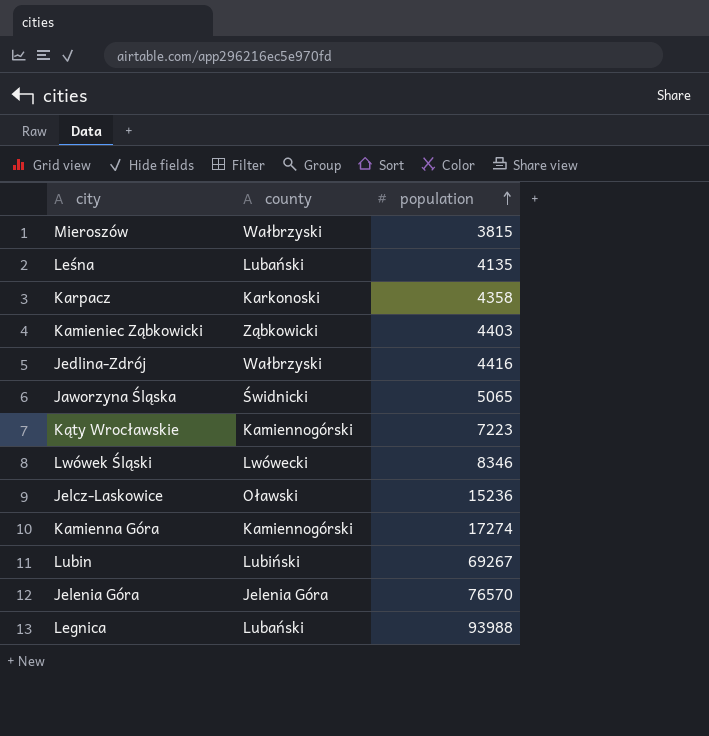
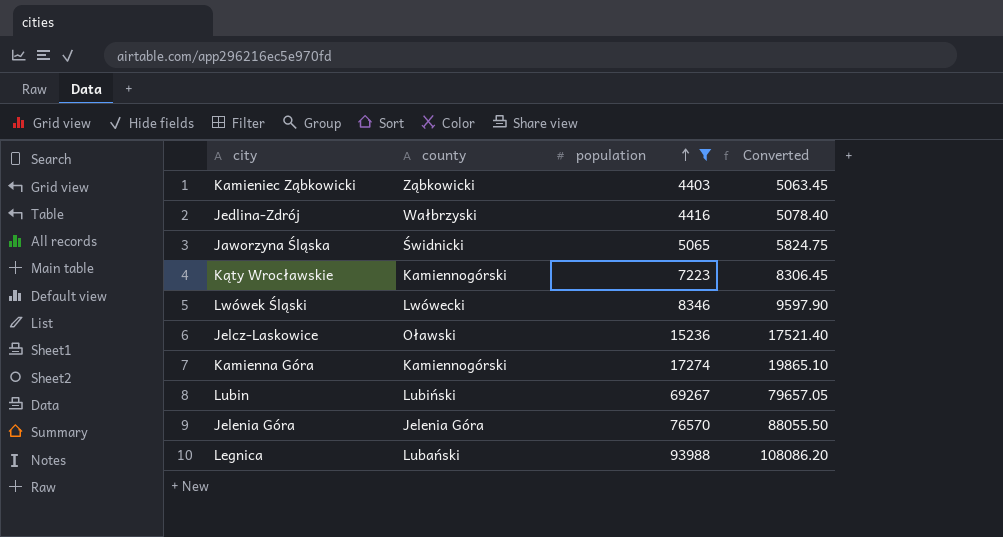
filter: none -> population >= 4403
column Converted | formula: none -> [population] * 1.15

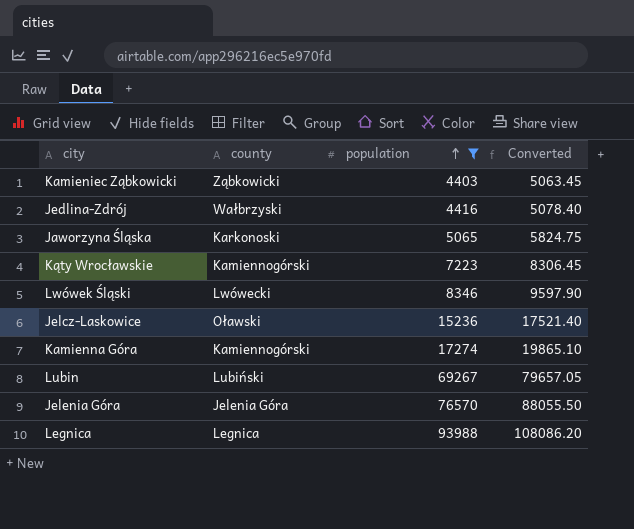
Jaworzyna Śląska | county: Świdnicki -> Karkonoski
Legnica | county: Lubański -> Legnica

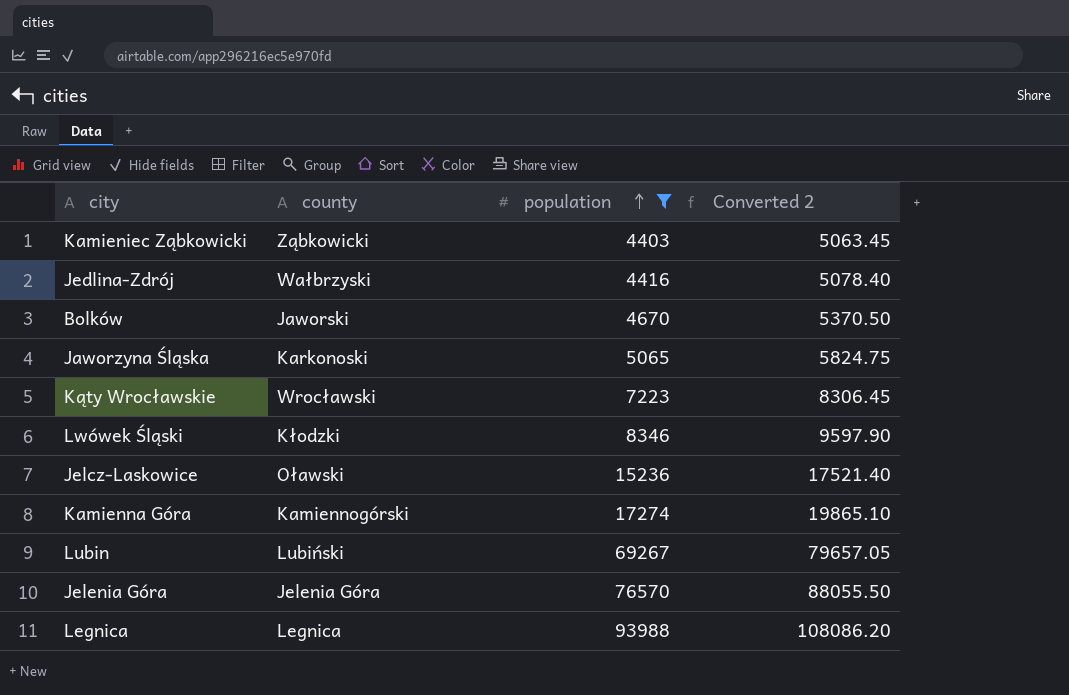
column name: Converted -> Converted 2
row Bolków: none -> Jaworski | 4670 | 5370.50
Kąty Wrocławskie | county: Kamiennogórski -> Wrocławski
Lwówek Śląski | county: Lwówecki -> Kłodzki

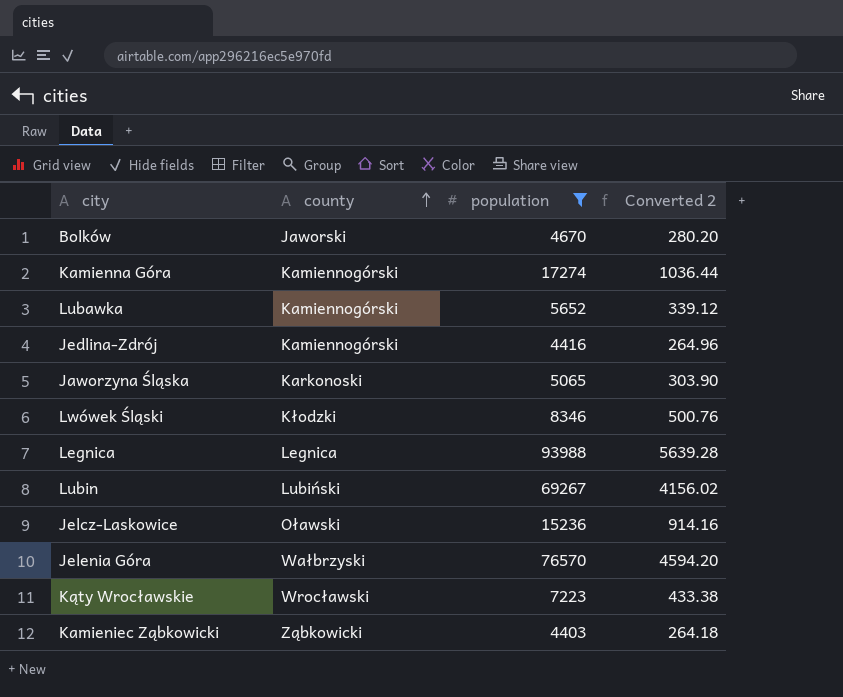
row order: population ascending -> county ascending
column Converted 2 | formula: [population] * 1.15 -> [population] * 0.06
row Lubawka: none -> Kamiennogórski | 5652 | 339.12
Jedlina-Zdrój | county: Wałbrzyski -> Kamiennogórski
Jelenia Góra | county: Jelenia Góra -> Wałbrzyski

